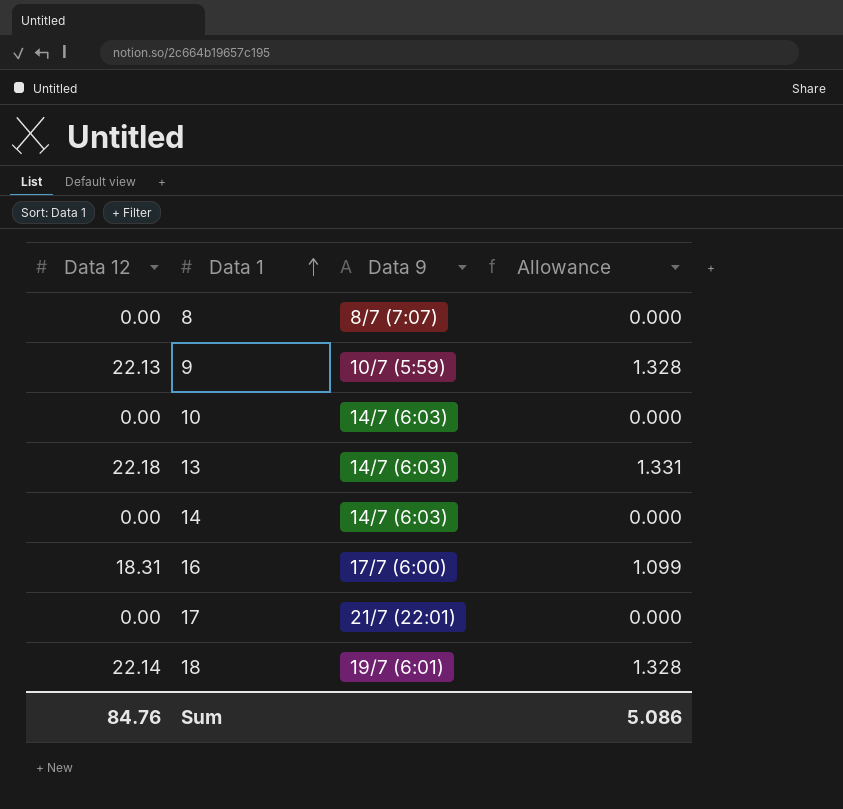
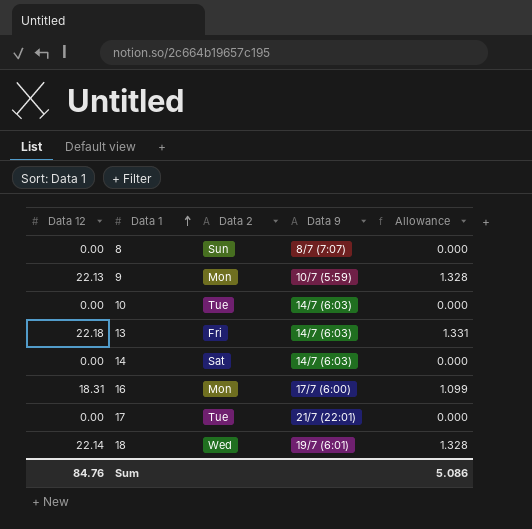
column Data 2 | position: none -> 3

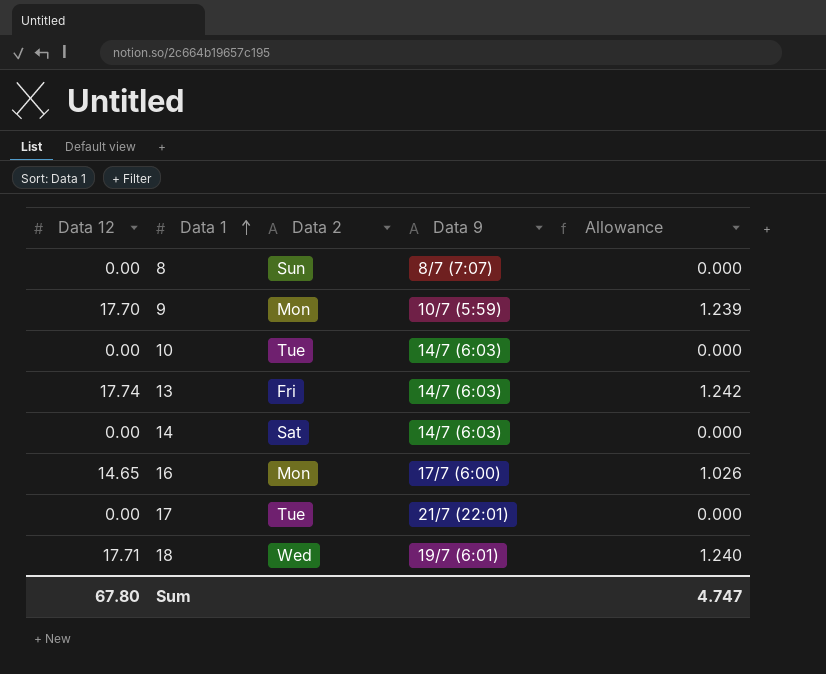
column Allowance | formula: [Data 12] * 0.06 -> [Data 12] * 0.07
9 | Data 12: 22.13 -> 17.70
13 | Data 12: 22.18 -> 17.74
16 | Data 12: 18.31 -> 14.65
18 | Data 12: 22.14 -> 17.71
Sum | Data 12: 84.76 -> 67.80
Sum | Allowance: 5.086 -> 4.747

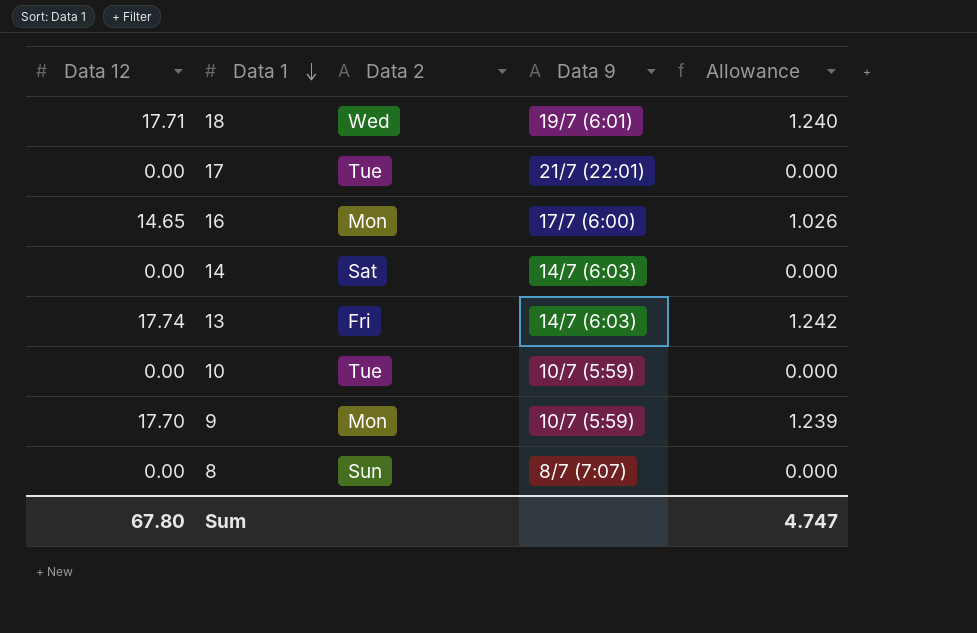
row order: Data 1 ascending -> Data 1 descending
10 | Data 9: 14/7 (6:03) -> 10/7 (5:59)

